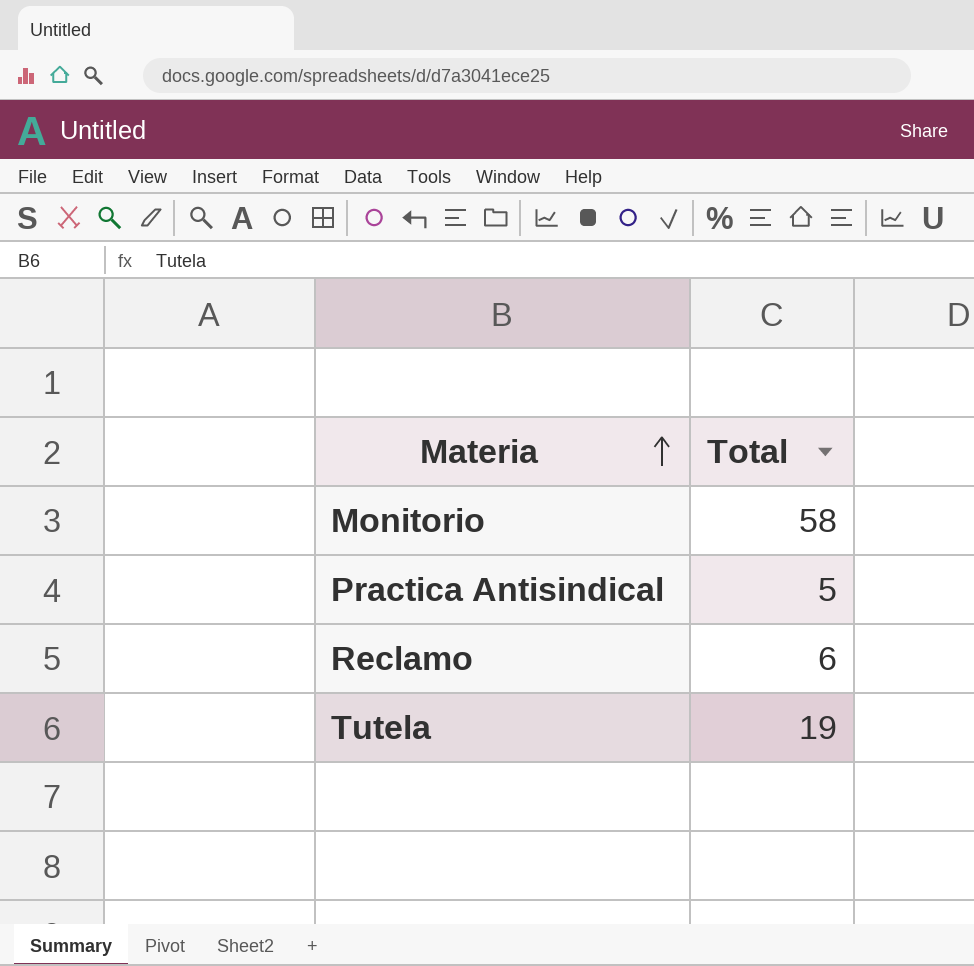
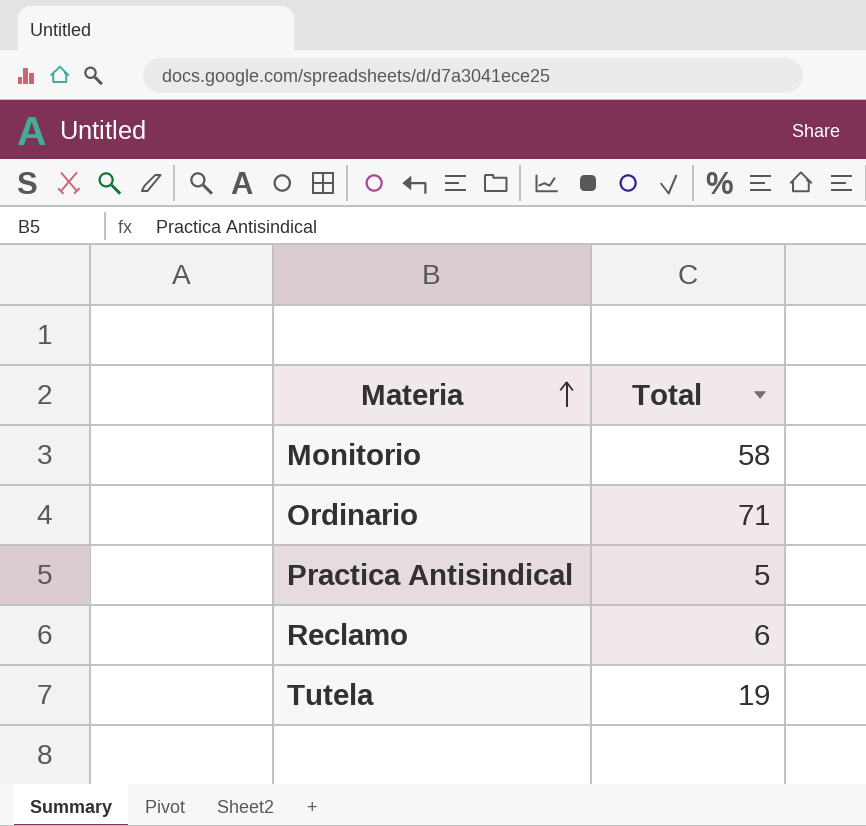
row Ordinario: none -> 71

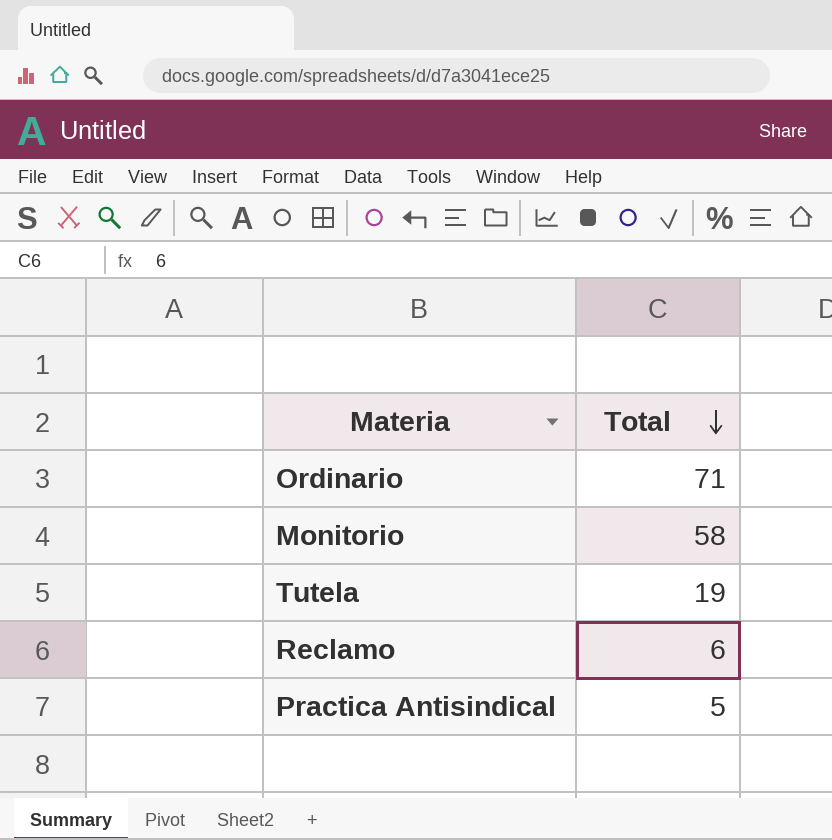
row order: Materia ascending -> Total descending

